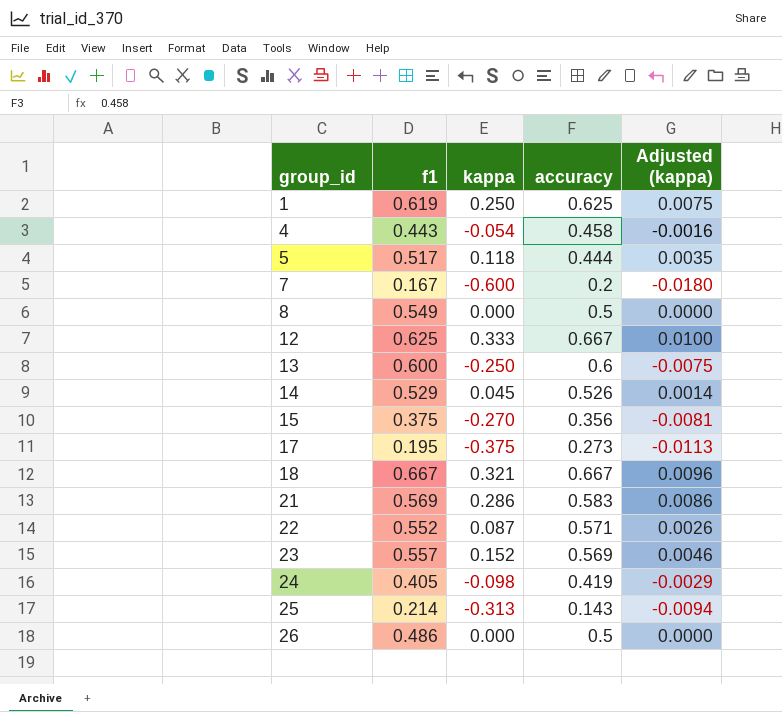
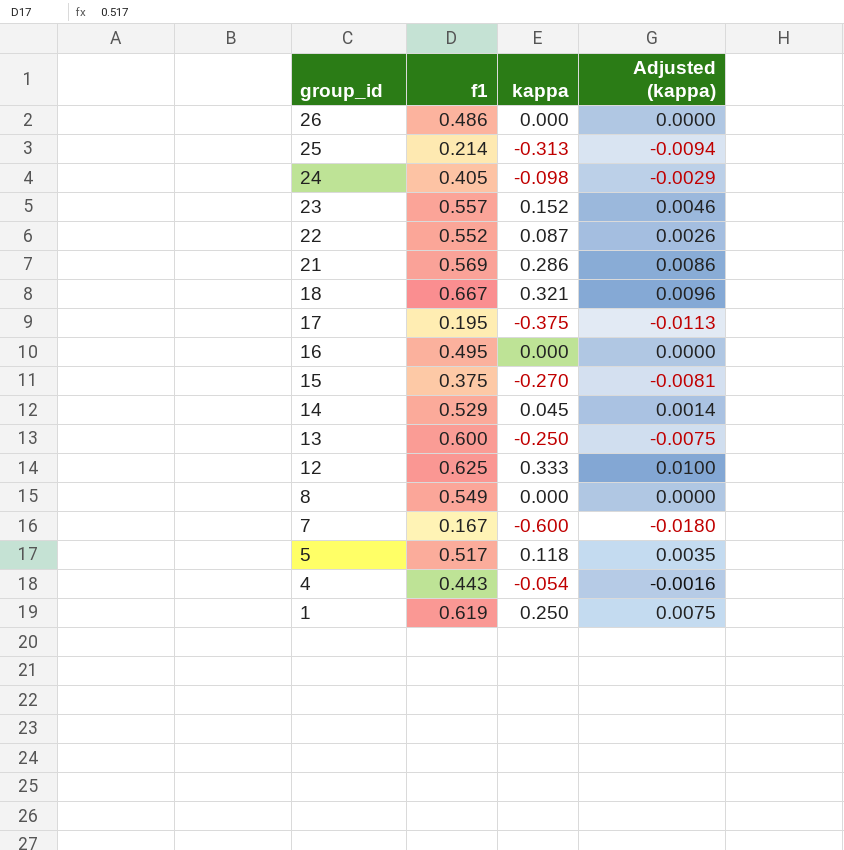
row order: group_id ascending -> group_id descending
column accuracy | position: 4 -> none
row 16: none -> 0.495 | 0.000 | 0.0000

